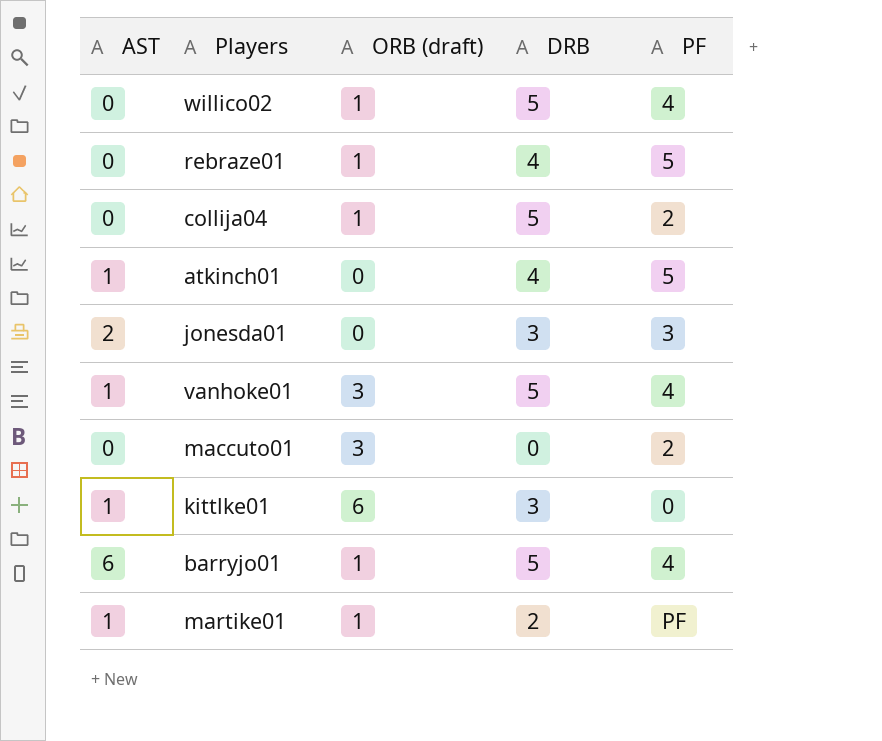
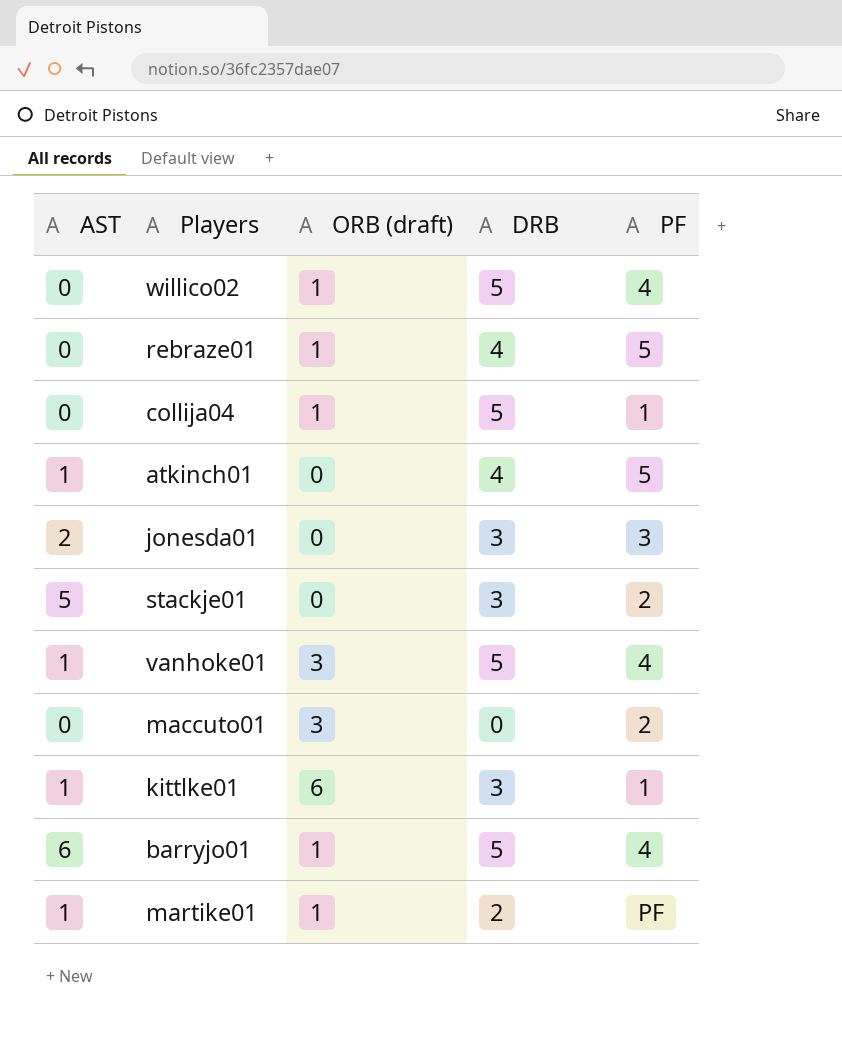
collija04 | PF: 2 -> 1
row stackje01: none -> 5 | 0 | 3 | 2
kittlke01 | PF: 0 -> 1

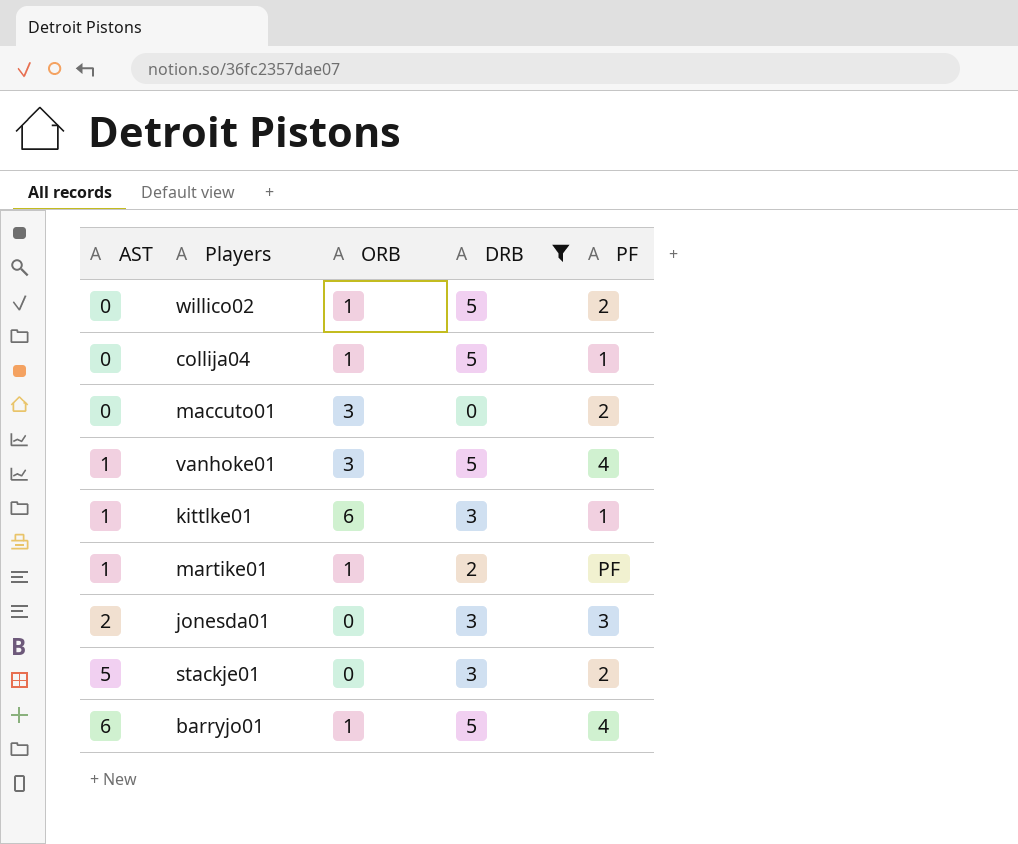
filter: none -> DRB != 4
row order: none -> AST ascending
column name: ORB (draft) -> ORB
willico02 | PF: 4 -> 2

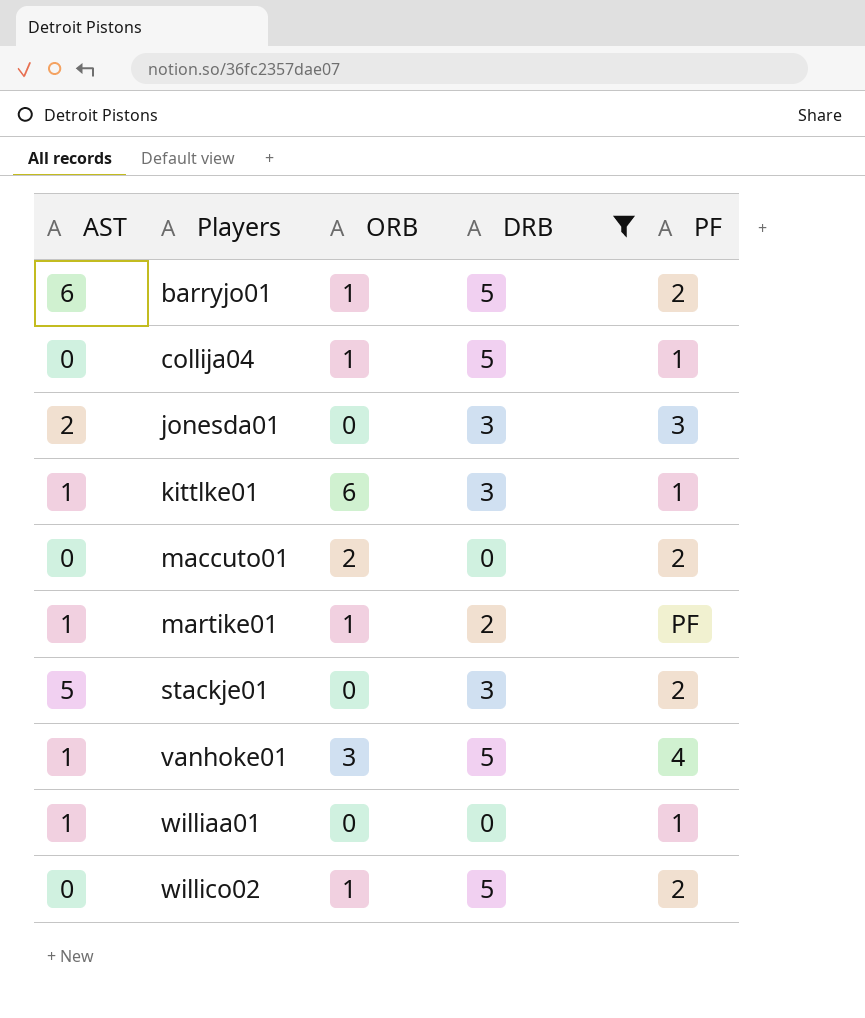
row order: AST ascending -> Players ascending
barryjo01 | PF: 4 -> 2
maccuto01 | ORB: 3 -> 2
row williaa01: none -> 1 | 0 | 0 | 1

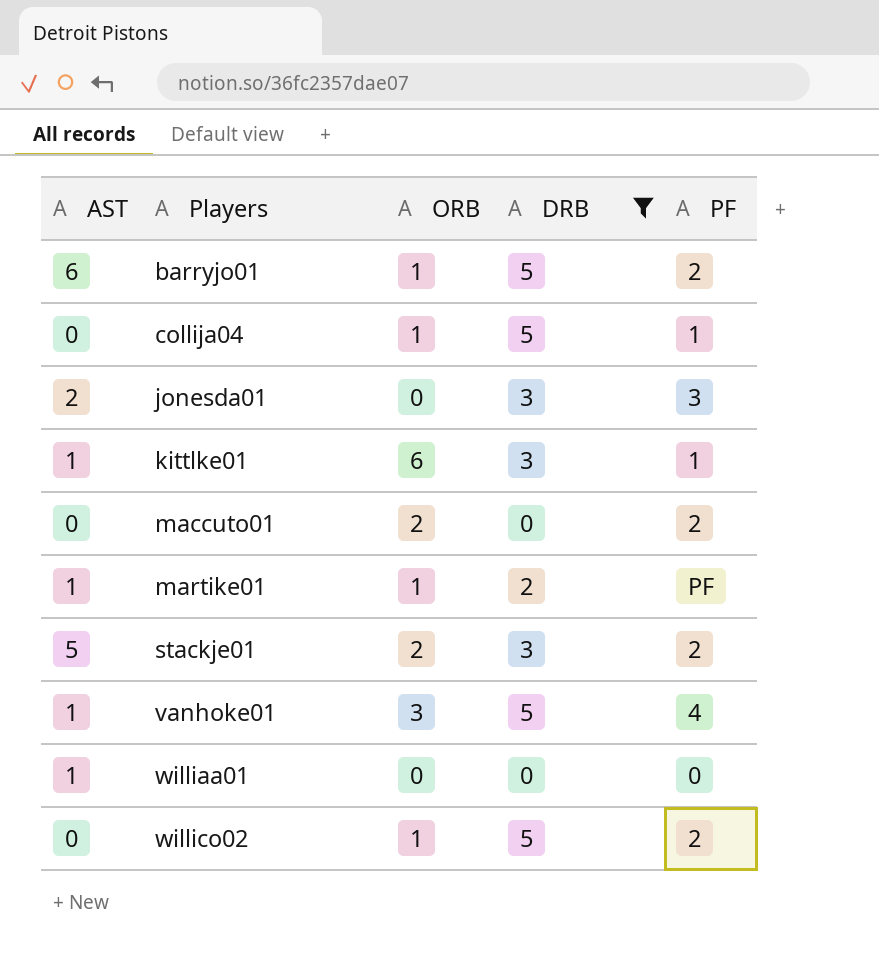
stackje01 | ORB: 0 -> 2
williaa01 | PF: 1 -> 0

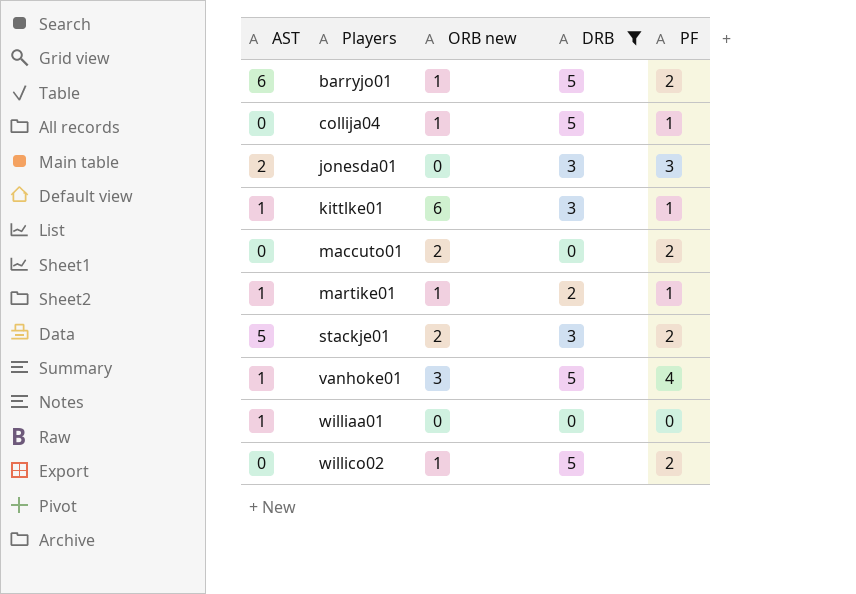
column name: ORB -> ORB new
martike01 | PF: PF -> 1

